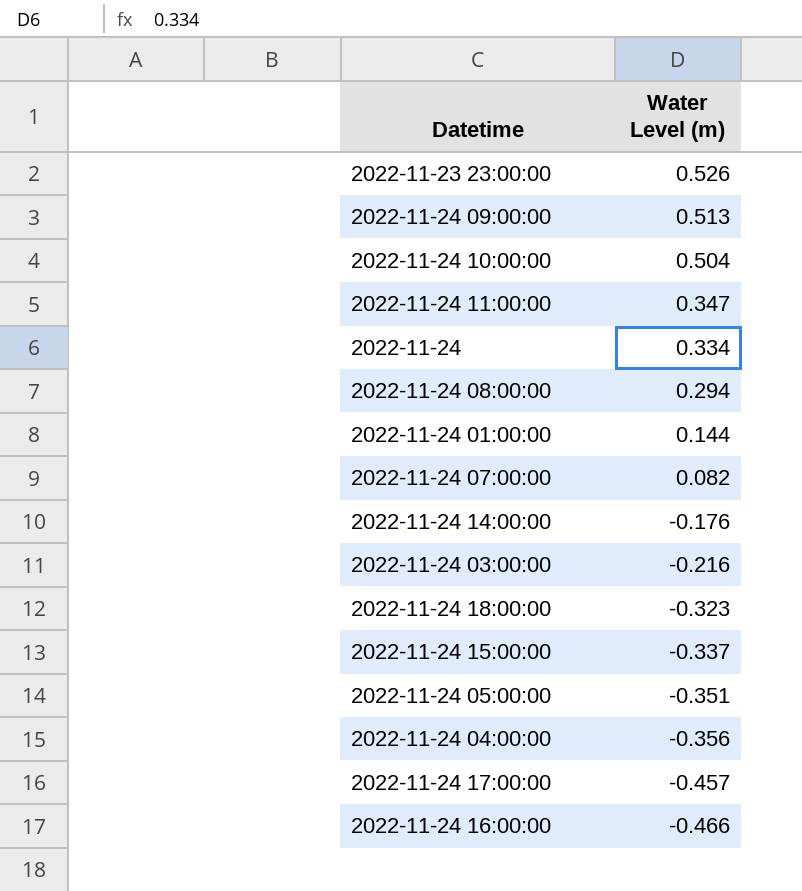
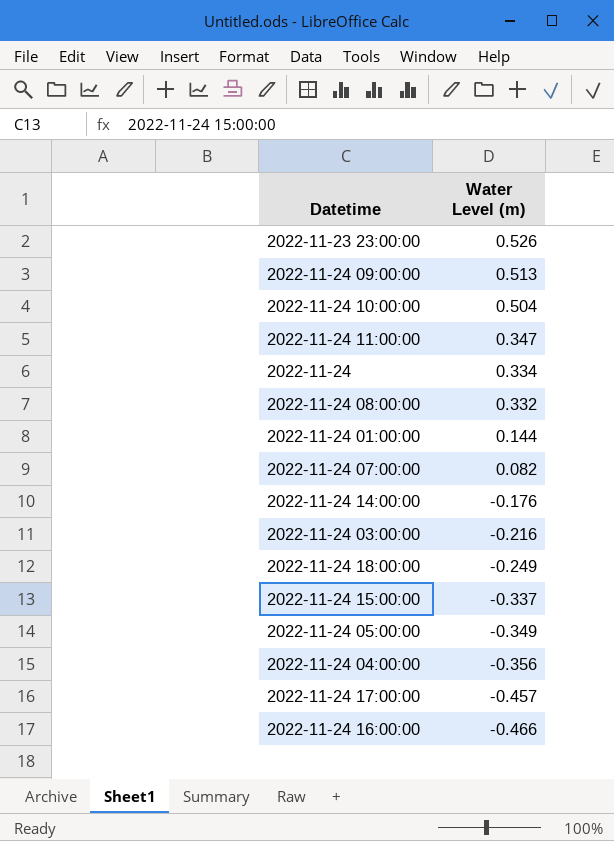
2022-11-24 08:00:00 | Water Level (m): 0.294 -> 0.332
2022-11-24 18:00:00 | Water Level (m): -0.323 -> -0.249
2022-11-24 05:00:00 | Water Level (m): -0.351 -> -0.349

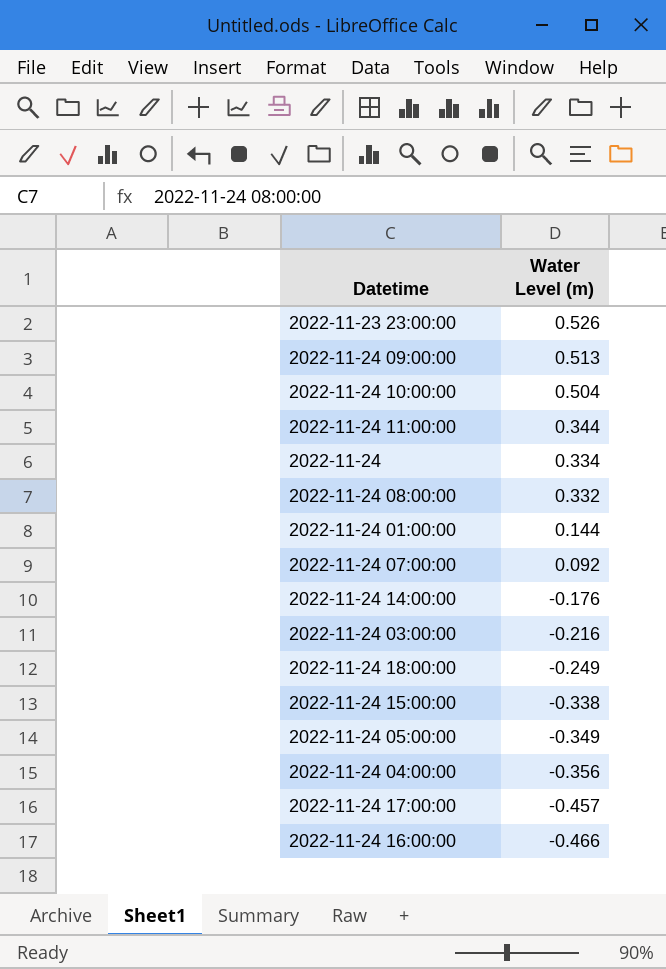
2022-11-24 11:00:00 | Water Level (m): 0.347 -> 0.344
2022-11-24 07:00:00 | Water Level (m): 0.082 -> 0.092
2022-11-24 15:00:00 | Water Level (m): -0.337 -> -0.338

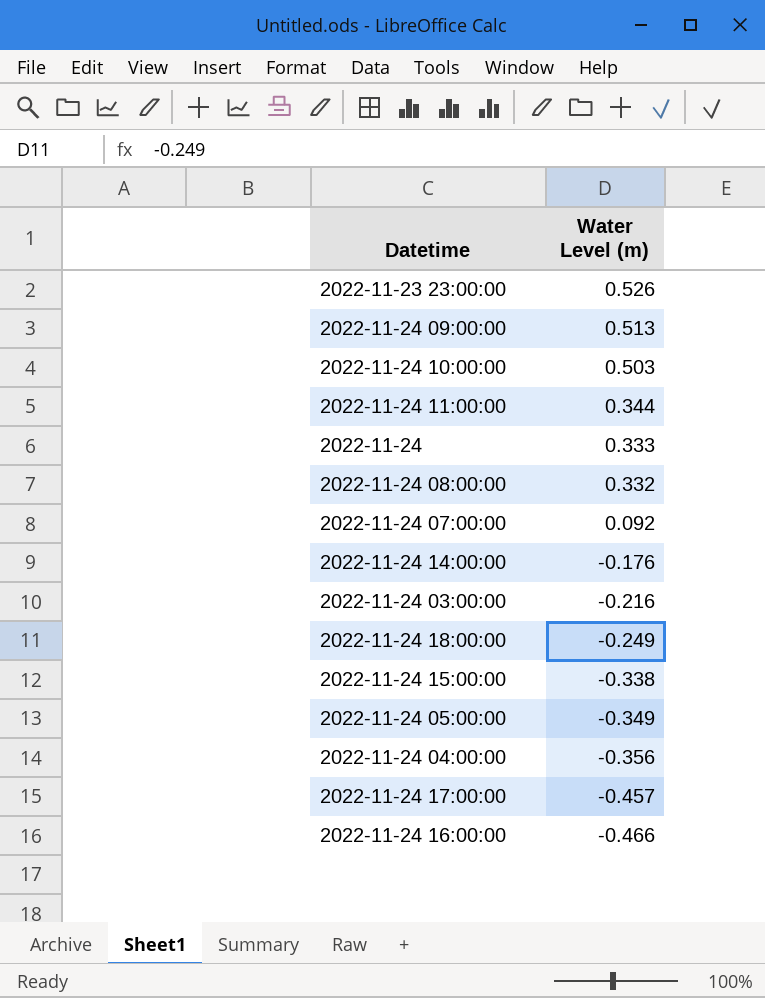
row 2022-11-24 01:00:00: 0.144 -> none
2022-11-24 10:00:00 | Water Level (m): 0.504 -> 0.503
2022-11-24 | Water Level (m): 0.334 -> 0.333

